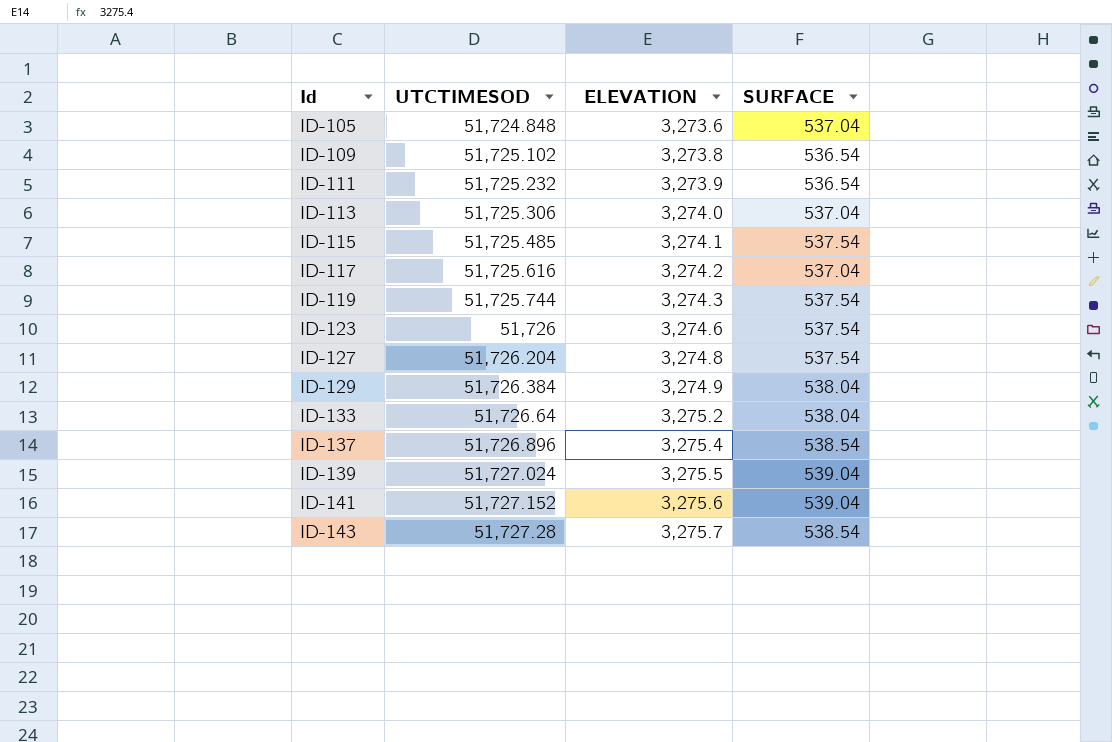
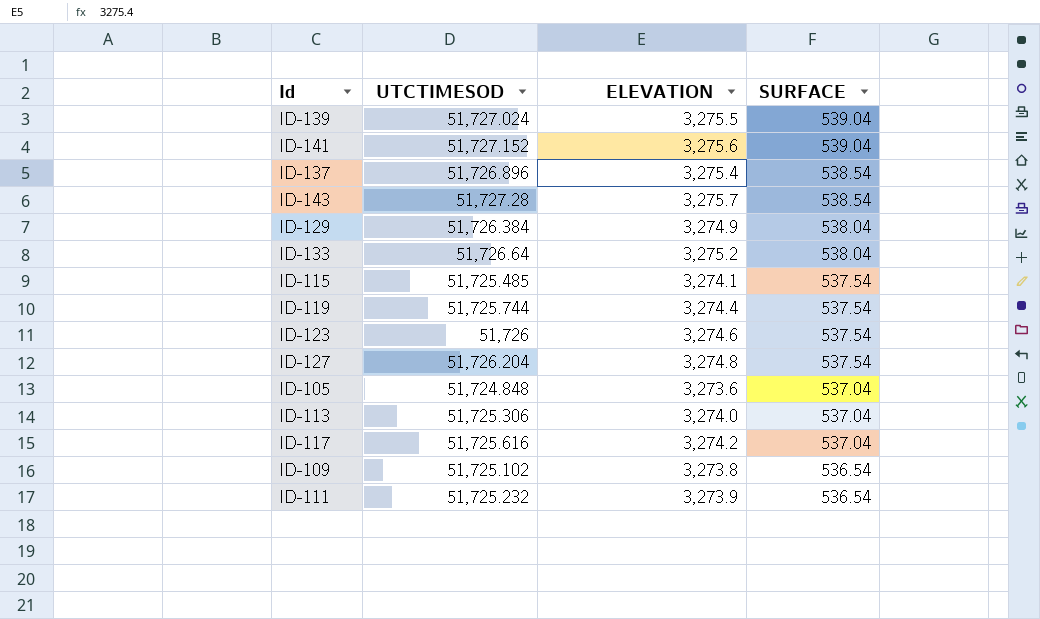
row order: Id ascending -> SURFACE descending
ID-119 | ELEVATION: 3,274.3 -> 3,274.4

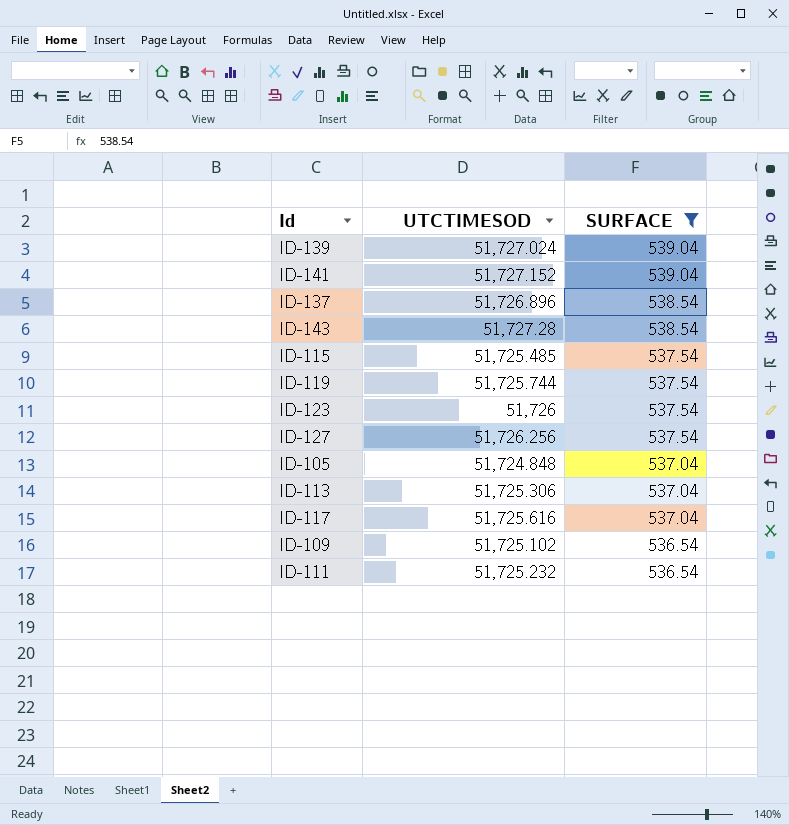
filter: none -> SURFACE != 538.04
column ELEVATION | position: 3 -> none
ID-127 | UTCTIMESOD: 51,726.204 -> 51,726.256

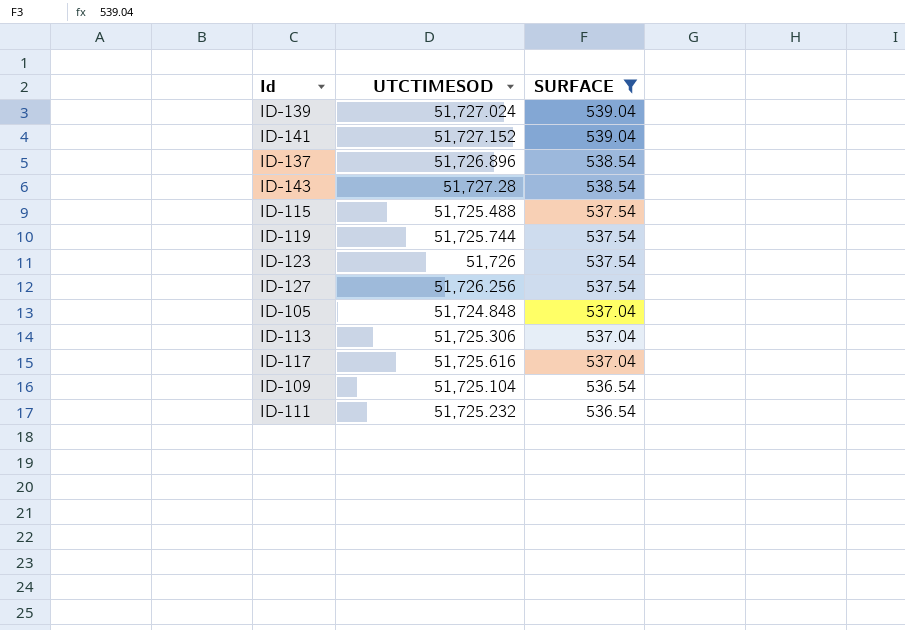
ID-115 | UTCTIMESOD: 51,725.485 -> 51,725.488
ID-109 | UTCTIMESOD: 51,725.102 -> 51,725.104

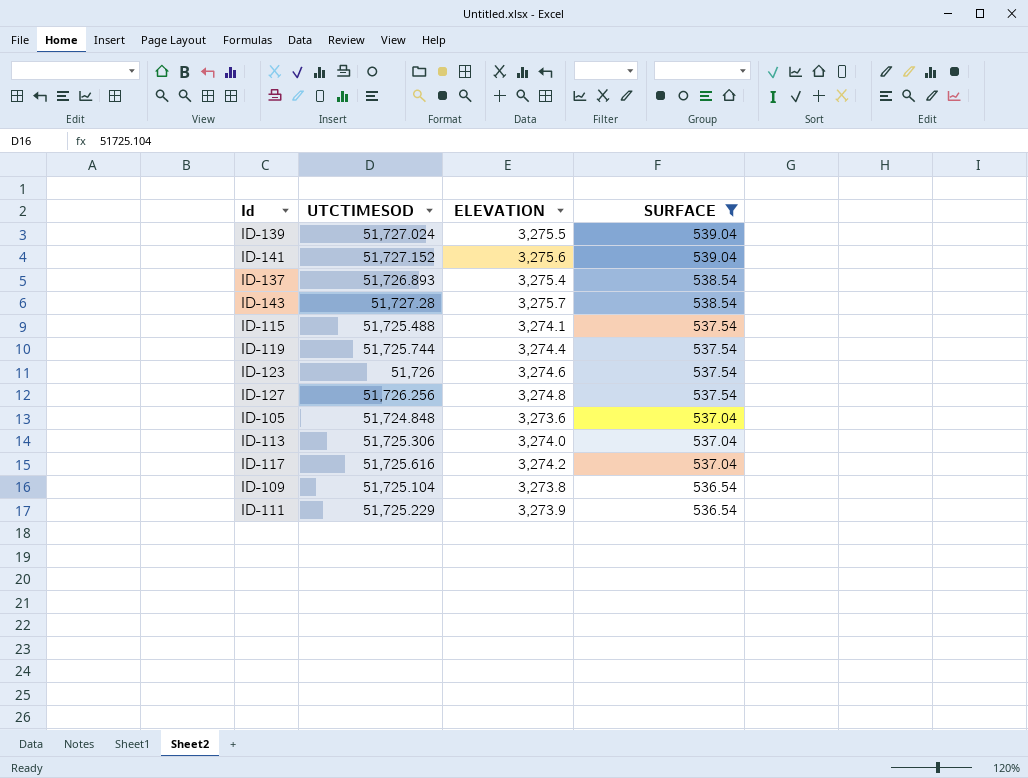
column ELEVATION | position: none -> 3
ID-137 | UTCTIMESOD: 51,726.896 -> 51,726.893
ID-111 | UTCTIMESOD: 51,725.232 -> 51,725.229

